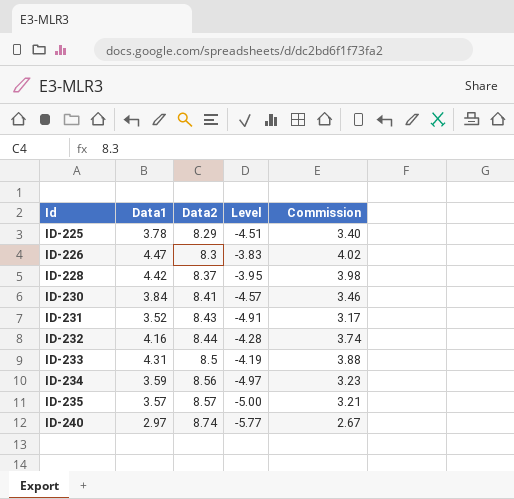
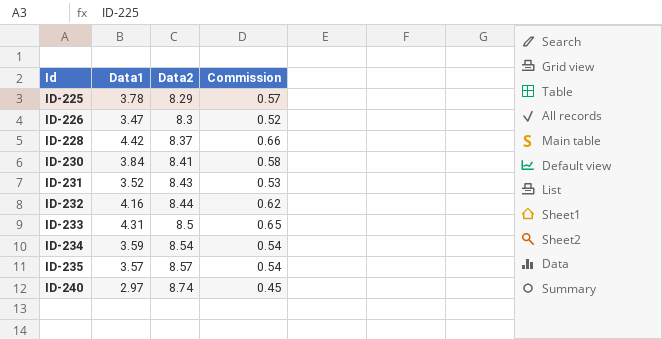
column Level | formula: [Data1] - [Data2] -> none
column Commission | formula: [Data1] * 0.9 -> [Data1] * 0.15
ID-226 | Data1: 4.47 -> 3.47
ID-234 | Data2: 8.56 -> 8.54

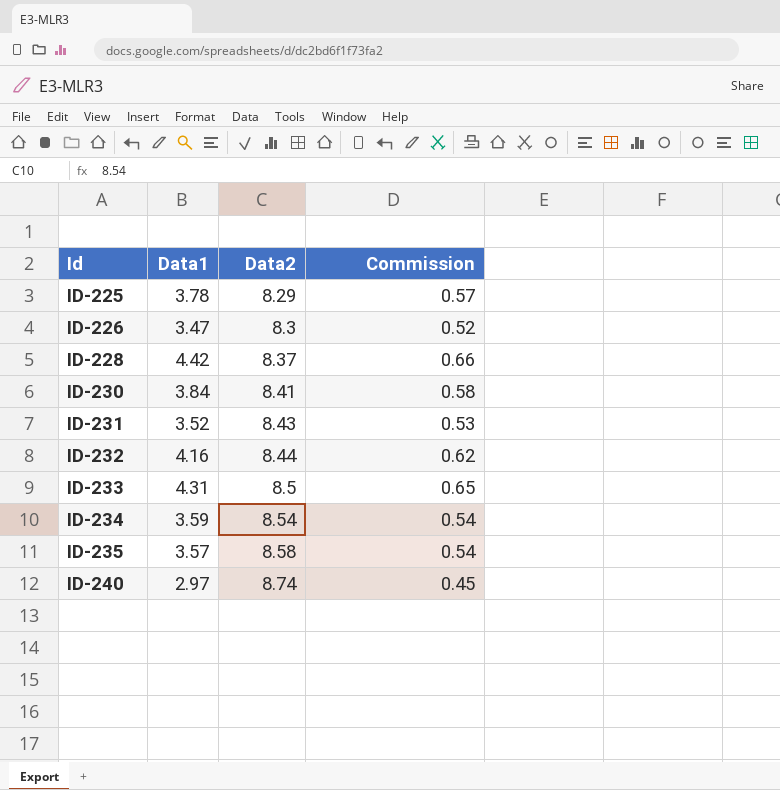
ID-235 | Data2: 8.57 -> 8.58

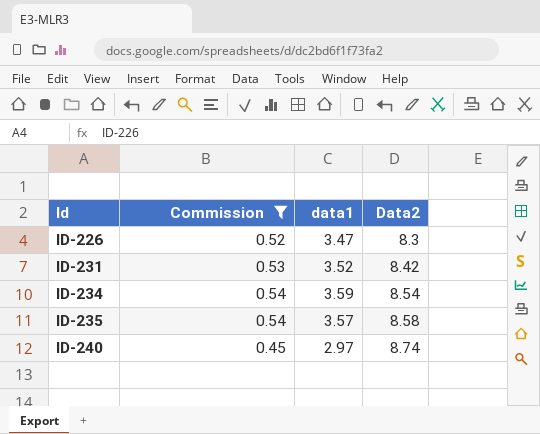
filter: none -> Commission <= 0.54
column Commission | position: 4 -> 2
column name: Data1 -> data1
ID-231 | Data2: 8.43 -> 8.42

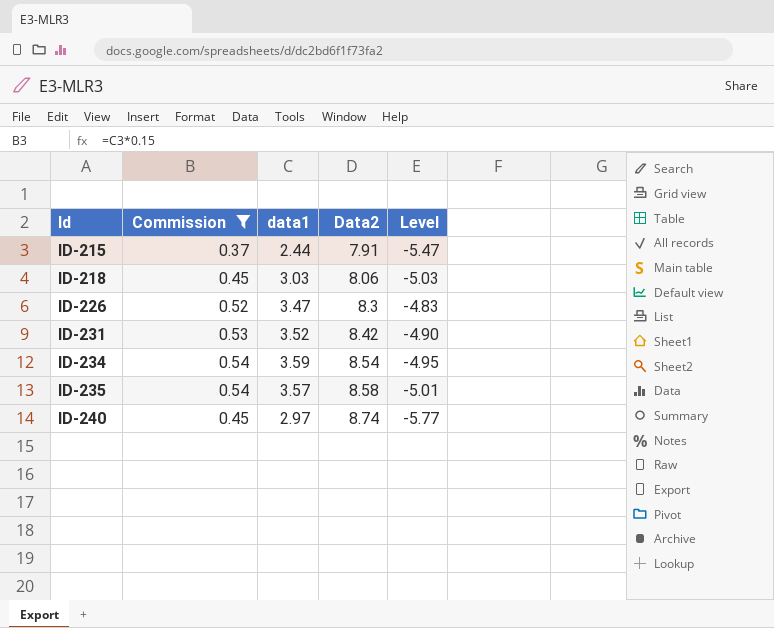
column Level | formula: none -> [data1] - [Data2]
row ID-215: none -> 0.37 | 2.44 | 7.91 | -5.47
row ID-218: none -> 0.45 | 3.03 | 8.06 | -5.03

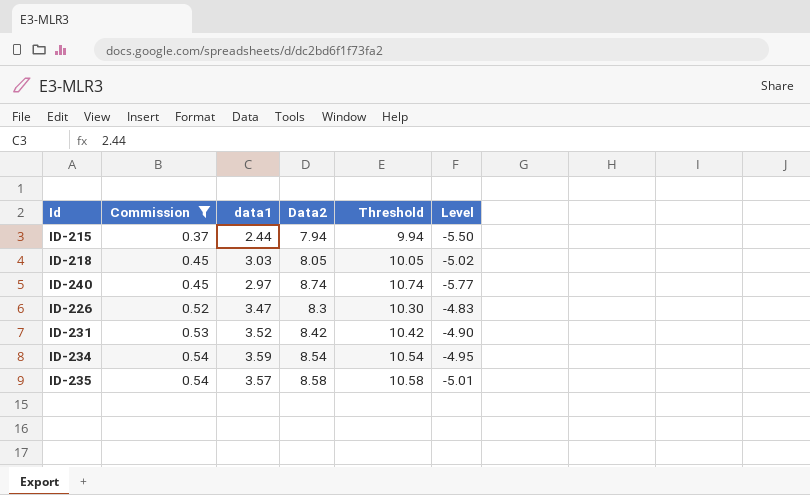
row order: Id ascending -> Commission ascending
column Threshold | formula: none -> [Data2] + 2
ID-215 | Data2: 7.91 -> 7.94
ID-215 | Level: -5.47 -> -5.50
ID-218 | Data2: 8.06 -> 8.05
ID-218 | Level: -5.03 -> -5.02

